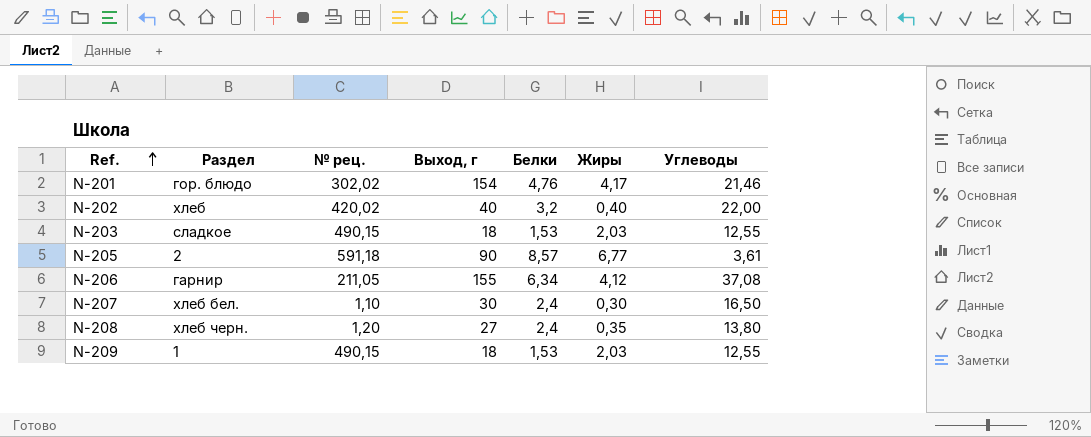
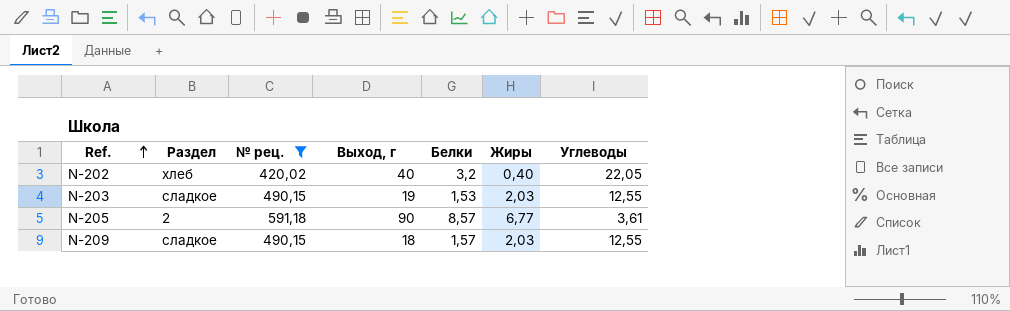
filter: none -> № рец. >= 420,02
N-202 | Углеводы: 22,00 -> 22,05
N-203 | Выход, г: 18 -> 19
N-209 | Раздел: 1 -> сладкое
N-209 | Белки: 1,53 -> 1,57

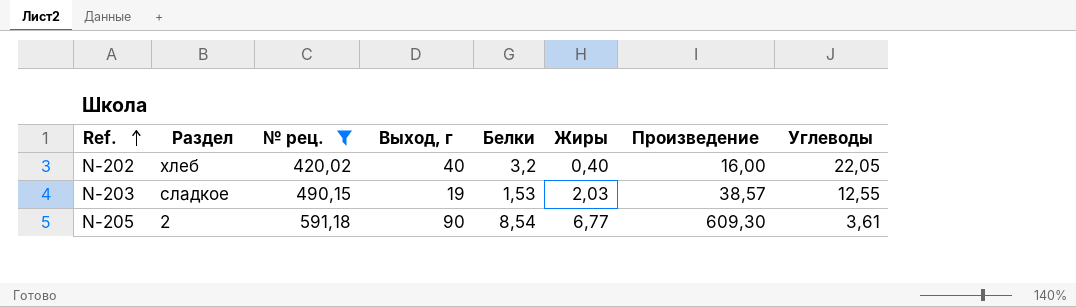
column Произведение | formula: none -> [Выход, г] * [Жиры]
row N-209: сладкое | 490,15 | 18 | 1,57 | 2,03 | 12,55 -> none
N-205 | Белки: 8,57 -> 8,54

